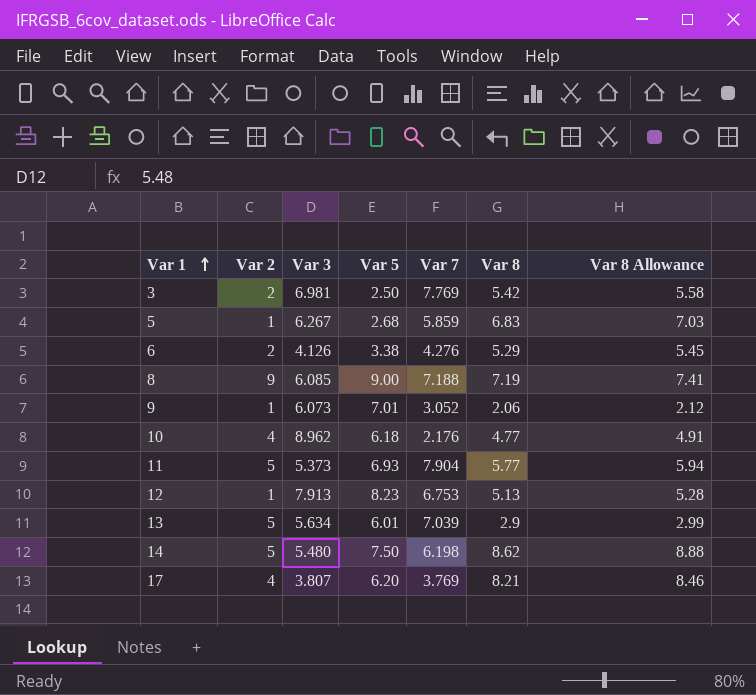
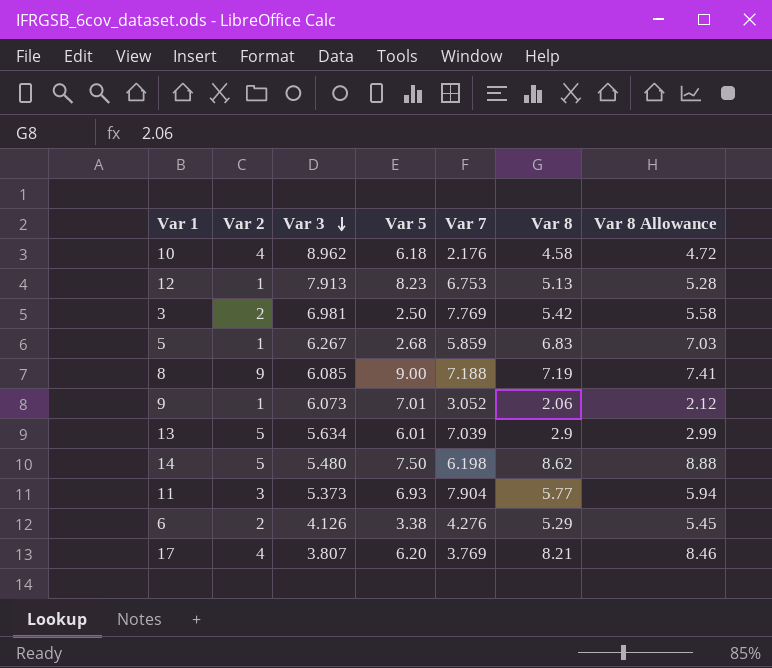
row order: Var 1 ascending -> Var 3 descending
10 | Var 8: 4.77 -> 4.58
10 | Var 8 Allowance: 4.91 -> 4.72
11 | Var 2: 5 -> 3

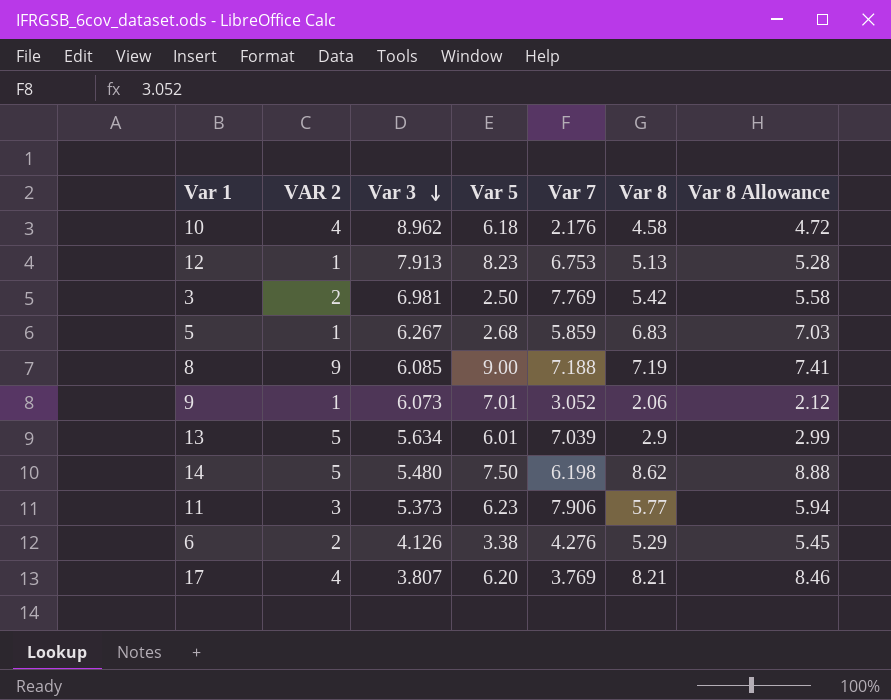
column name: Var 2 -> VAR 2
11 | Var 5: 6.93 -> 6.23
11 | Var 7: 7.904 -> 7.906

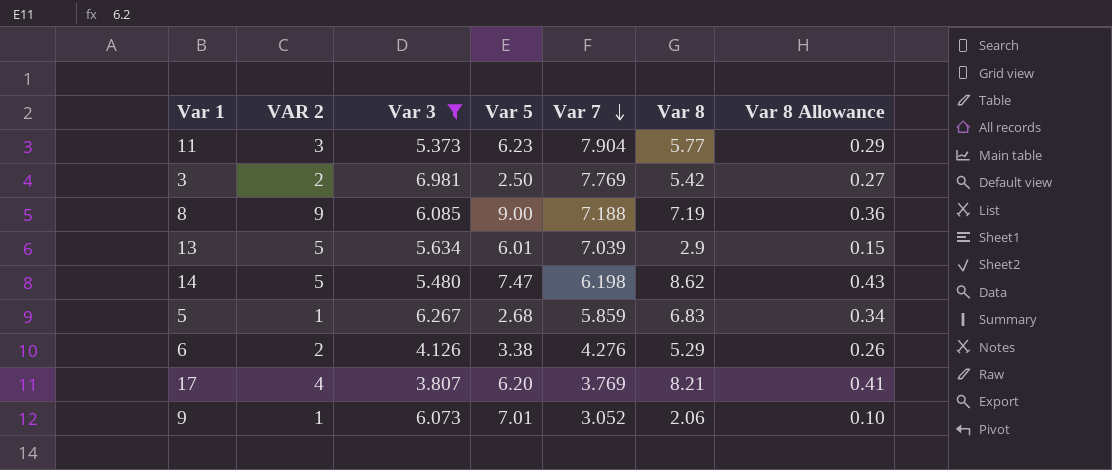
filter: none -> Var 3 <= 6.981
row order: Var 3 descending -> Var 7 descending
column Var 8 Allowance | formula: [Var 8] * 1.03 -> [Var 8] * 0.05
11 | Var 7: 7.906 -> 7.904
14 | Var 5: 7.50 -> 7.47

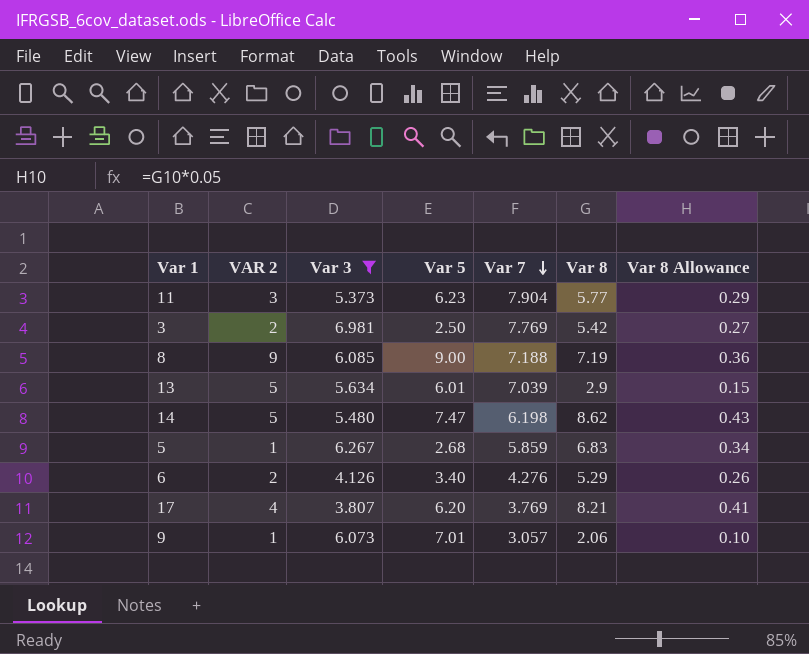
6 | Var 5: 3.38 -> 3.40
9 | Var 7: 3.052 -> 3.057

